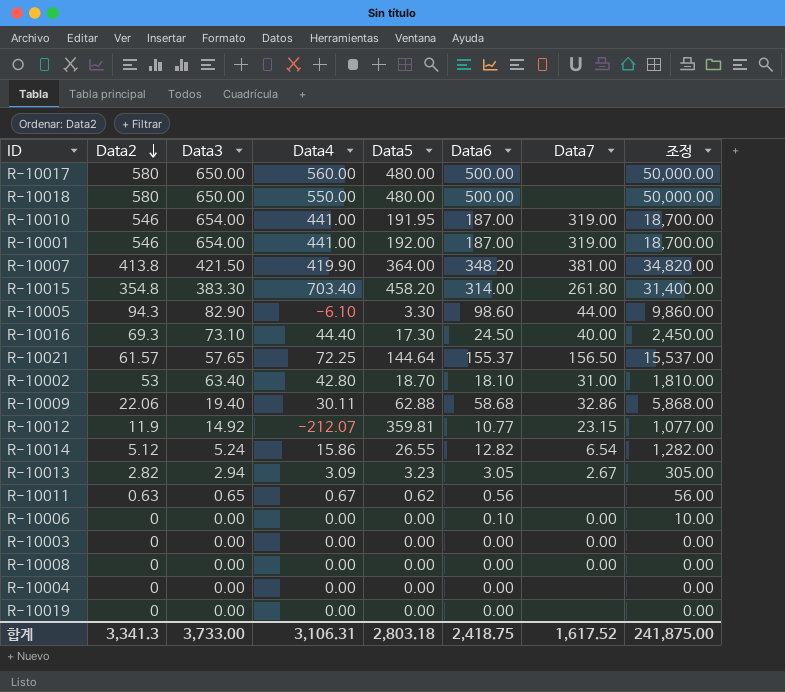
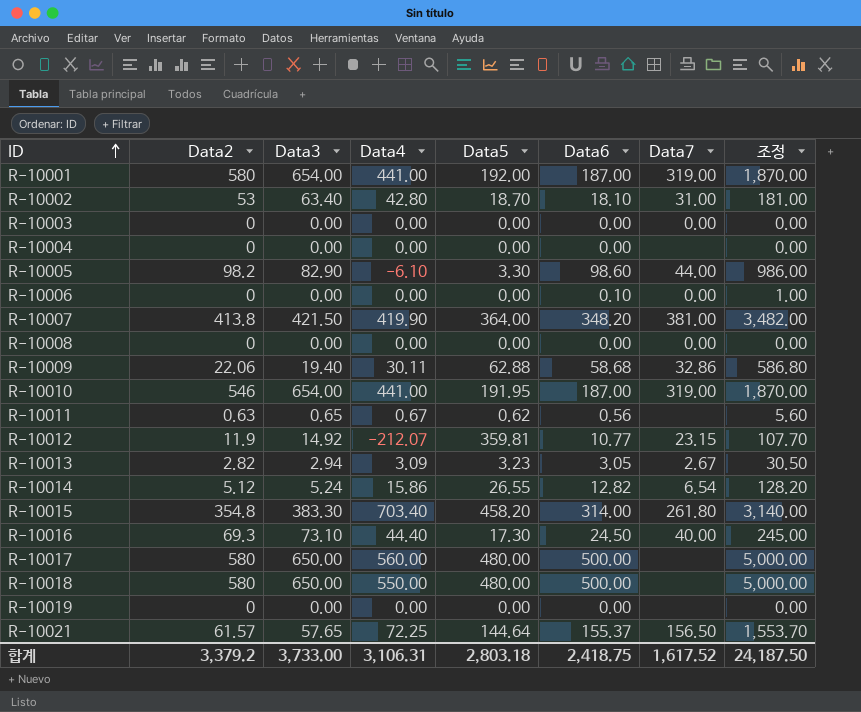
row order: Data2 descending -> ID ascending
column 조정 | formula: [Data6] * 100 -> [Data6] * 10
R-10001 | Data2: 546 -> 580
R-10005 | Data2: 94.3 -> 98.2
합계 | Data2: 3,341.3 -> 3,379.2
합계 | 조정: 241,875.00 -> 24,187.50

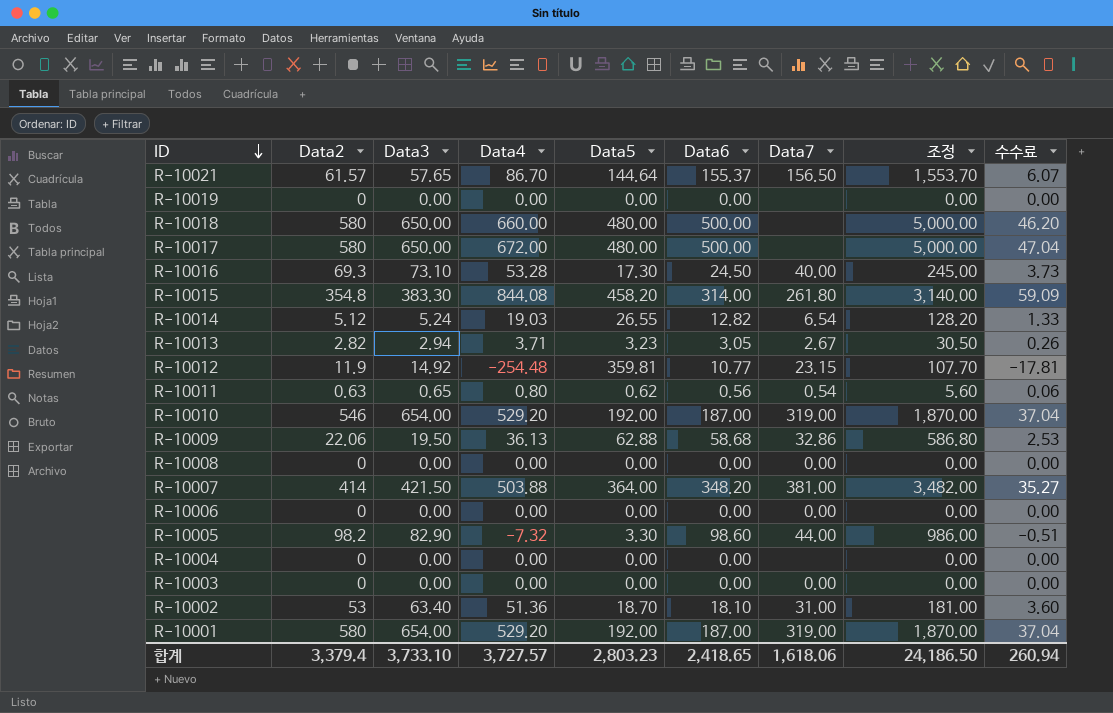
row order: ID ascending -> ID descending
column 수수료 | formula: none -> [Data4] * 0.07
R-10021 | Data4: 72.25 -> 86.70
R-10018 | Data4: 550.00 -> 660.00
R-10017 | Data4: 560.00 -> 672.00
R-10016 | Data4: 44.40 -> 53.28
R-10015 | Data4: 703.40 -> 844.08
R-10014 | Data4: 15.86 -> 19.03
R-10013 | Data4: 3.09 -> 3.71
R-10012 | Data4: -212.07 -> -254.48
R-10011 | Data4: 0.67 -> 0.80
R-10011 | Data7: none -> 0.54
R-10010 | Data4: 441.00 -> 529.20
R-10010 | Data5: 191.95 -> 192.00
R-10009 | Data3: 19.40 -> 19.50
R-10009 | Data4: 30.11 -> 36.13
R-10007 | Data2: 413.8 -> 414
R-10007 | Data4: 419.90 -> 503.88
R-10006 | Data6: 0.10 -> 0.00
R-10006 | 조정: 1.00 -> 0.00
R-10005 | Data4: -6.10 -> -7.32
R-10002 | Data4: 42.80 -> 51.36
R-10001 | Data4: 441.00 -> 529.20
합계 | Data2: 3,379.2 -> 3,379.4
합계 | Data3: 3,733.00 -> 3,733.10
합계 | Data4: 3,106.31 -> 3,727.57
합계 | Data5: 2,803.18 -> 2,803.23
합계 | Data6: 2,418.75 -> 2,418.65
합계 | Data7: 1,617.52 -> 1,618.06
합계 | 조정: 24,187.50 -> 24,186.50

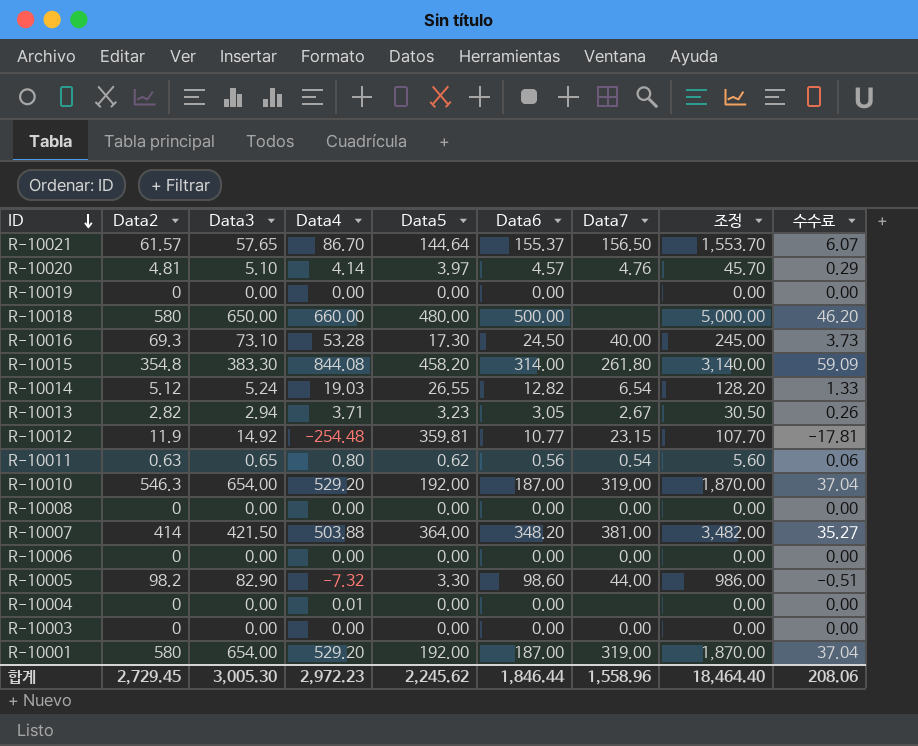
row R-10017: 580 | 650.00 | 672.00 | 480.00 | 500.00 | none | 5,000.00 | 47.04 -> none
row R-10009: 22.06 | 19.50 | 36.13 | 62.88 | 58.68 | 32.86 | 586.80 | 2.53 -> none
row R-10002: 53 | 63.40 | 51.36 | 18.70 | 18.10 | 31.00 | 181.00 | 3.60 -> none
row R-10020: none -> 4.81 | 5.10 | 4.14 | 3.97 | 4.57 | 4.76 | 45.70 | 0.29
R-10010 | Data2: 546 -> 546.3
R-10004 | Data4: 0.00 -> 0.01
합계 | Data2: 3,379.4 -> 2,729.45
합계 | Data3: 3,733.10 -> 3,005.30
합계 | Data4: 3,727.57 -> 2,972.23
합계 | Data5: 2,803.23 -> 2,245.62
합계 | Data6: 2,418.65 -> 1,846.44
합계 | Data7: 1,618.06 -> 1,558.96
합계 | 조정: 24,186.50 -> 18,464.40
합계 | 수수료: 260.94 -> 208.06

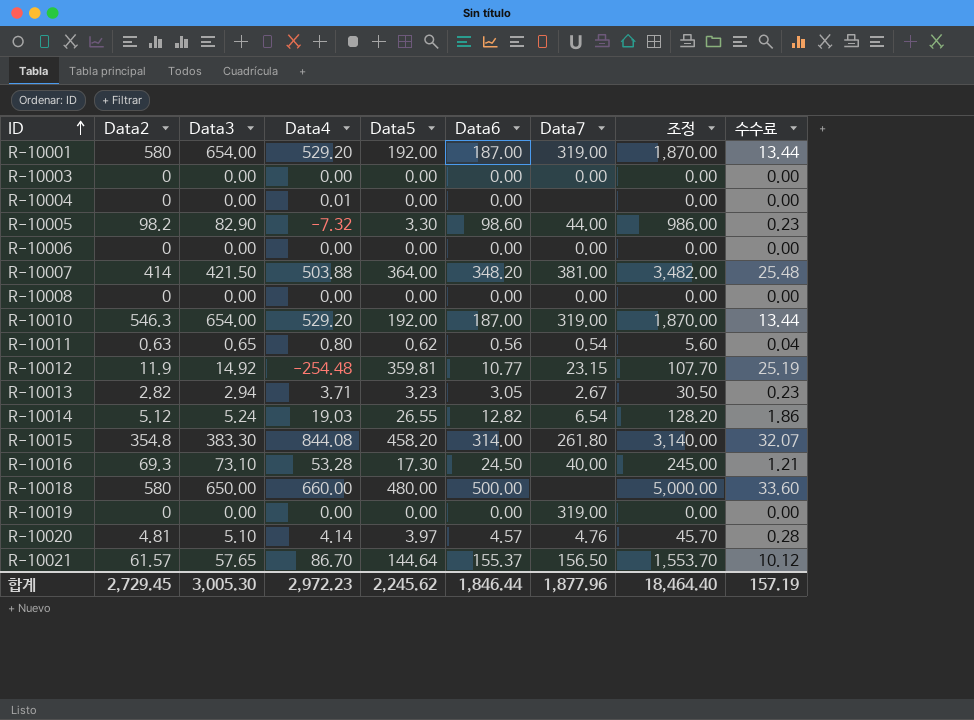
row order: ID descending -> ID ascending
column 수수료 | formula: [Data4] * 0.07 -> [Data5] * 0.07
R-10019 | Data7: none -> 319.00
합계 | Data7: 1,558.96 -> 1,877.96
합계 | 수수료: 208.06 -> 157.19

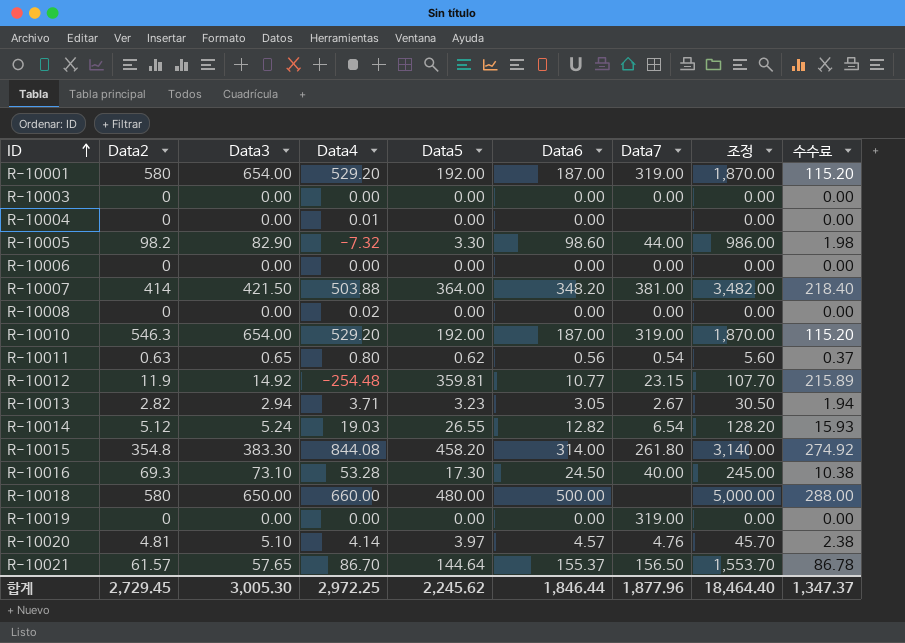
column 수수료 | formula: [Data5] * 0.07 -> [Data5] * 0.6
R-10008 | Data4: 0.00 -> 0.02
합계 | Data4: 2,972.23 -> 2,972.25
합계 | 수수료: 157.19 -> 1,347.37

